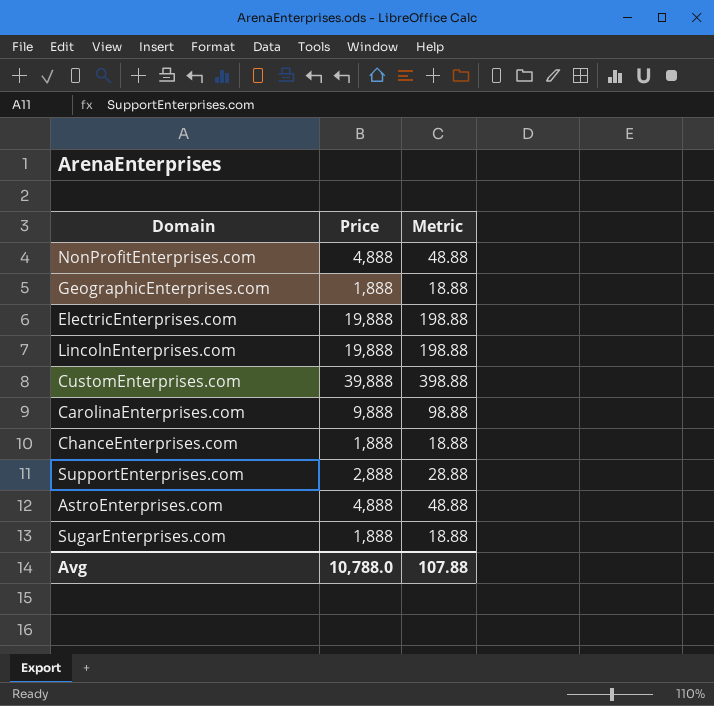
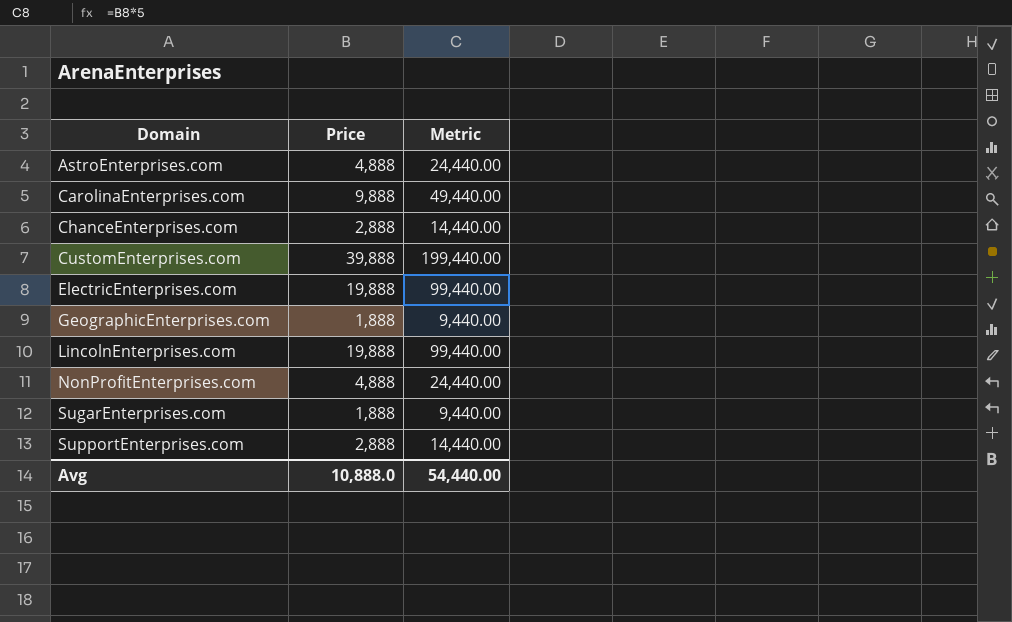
row order: none -> Domain ascending
column Metric | formula: [Price] * 0.01 -> [Price] * 5
ChanceEnterprises.com | Price: 1,888 -> 2,888
Avg | Price: 10,788.0 -> 10,888.0
Avg | Metric: 107.88 -> 54,440.00

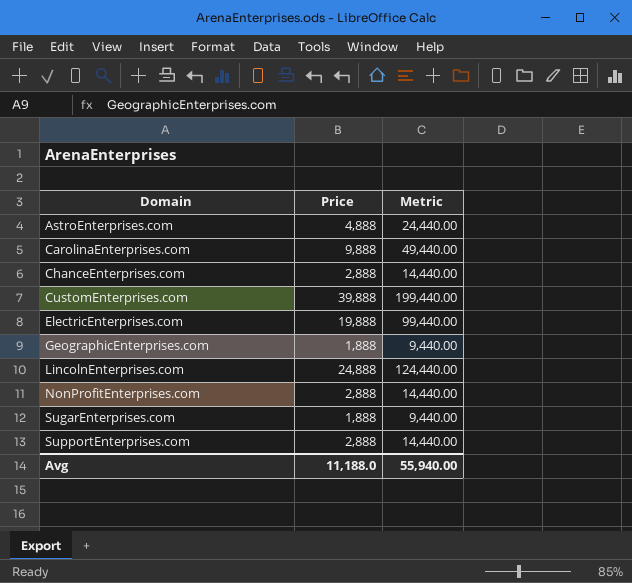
LincolnEnterprises.com | Price: 19,888 -> 24,888
LincolnEnterprises.com | Metric: 99,440.00 -> 124,440.00
NonProfitEnterprises.com | Price: 4,888 -> 2,888
NonProfitEnterprises.com | Metric: 24,440.00 -> 14,440.00
Avg | Price: 10,888.0 -> 11,188.0
Avg | Metric: 54,440.00 -> 55,940.00

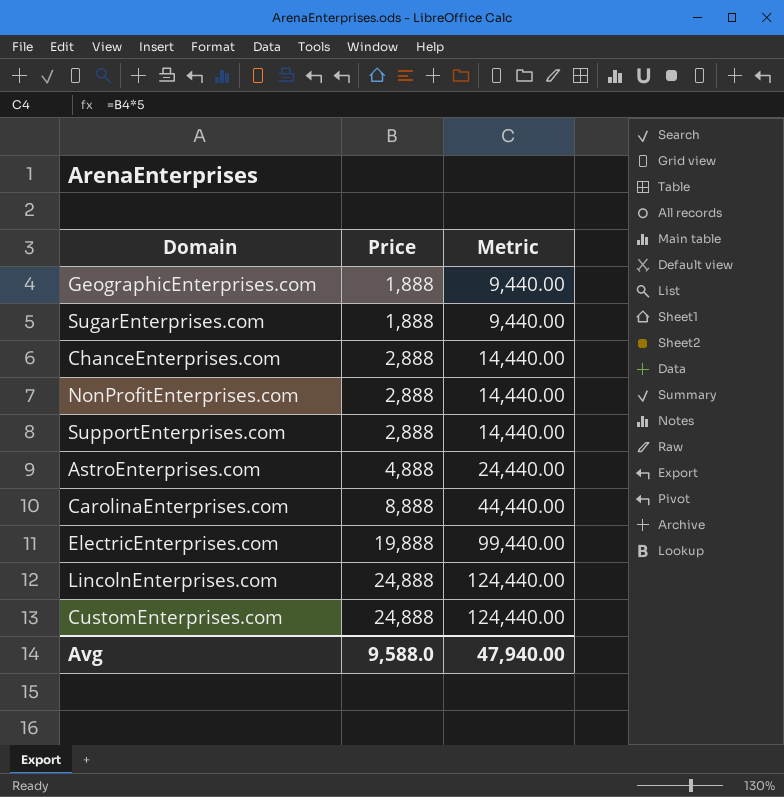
row order: Domain ascending -> Price ascending
CarolinaEnterprises.com | Price: 9,888 -> 8,888
CarolinaEnterprises.com | Metric: 49,440.00 -> 44,440.00
CustomEnterprises.com | Price: 39,888 -> 24,888
CustomEnterprises.com | Metric: 199,440.00 -> 124,440.00
Avg | Price: 11,188.0 -> 9,588.0
Avg | Metric: 55,940.00 -> 47,940.00

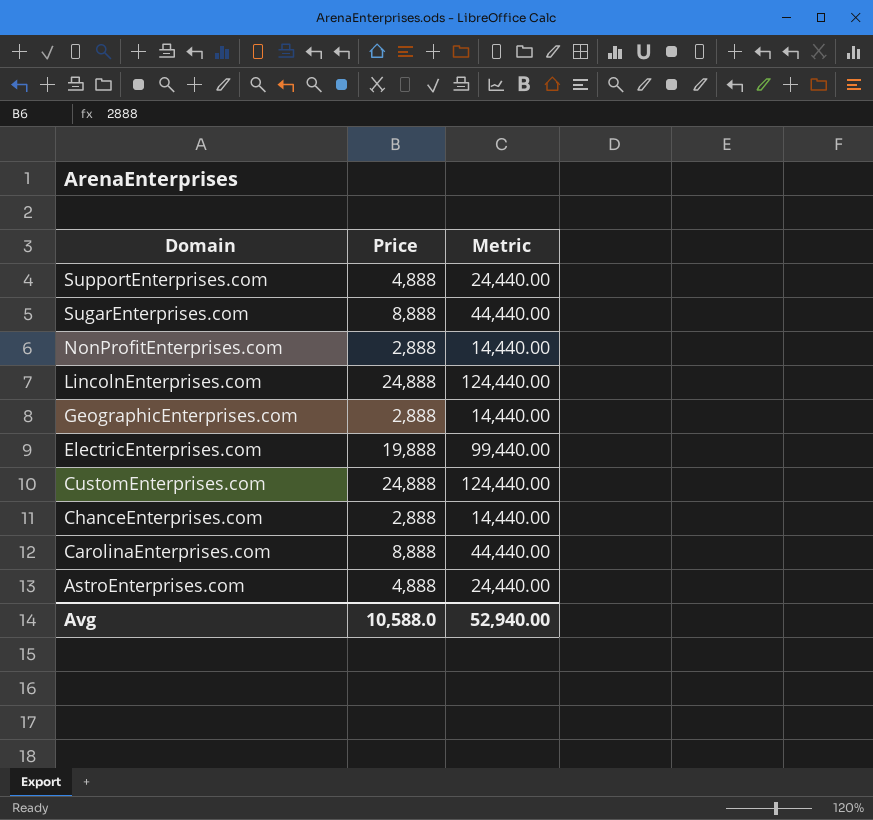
row order: Price ascending -> Domain descending
SupportEnterprises.com | Price: 2,888 -> 4,888
SupportEnterprises.com | Metric: 14,440.00 -> 24,440.00
SugarEnterprises.com | Price: 1,888 -> 8,888
SugarEnterprises.com | Metric: 9,440.00 -> 44,440.00
GeographicEnterprises.com | Price: 1,888 -> 2,888
GeographicEnterprises.com | Metric: 9,440.00 -> 14,440.00
Avg | Price: 9,588.0 -> 10,588.0
Avg | Metric: 47,940.00 -> 52,940.00

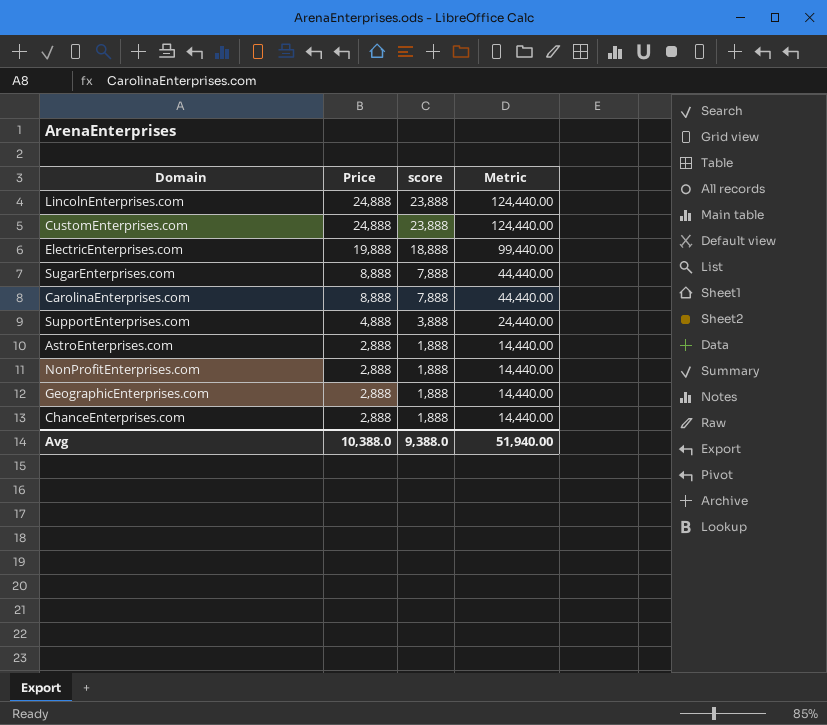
row order: Domain descending -> Price descending
column score | formula: none -> [Price] - 1000
AstroEnterprises.com | Price: 4,888 -> 2,888
AstroEnterprises.com | Metric: 24,440.00 -> 14,440.00
Avg | Price: 10,588.0 -> 10,388.0
Avg | Metric: 52,940.00 -> 51,940.00

